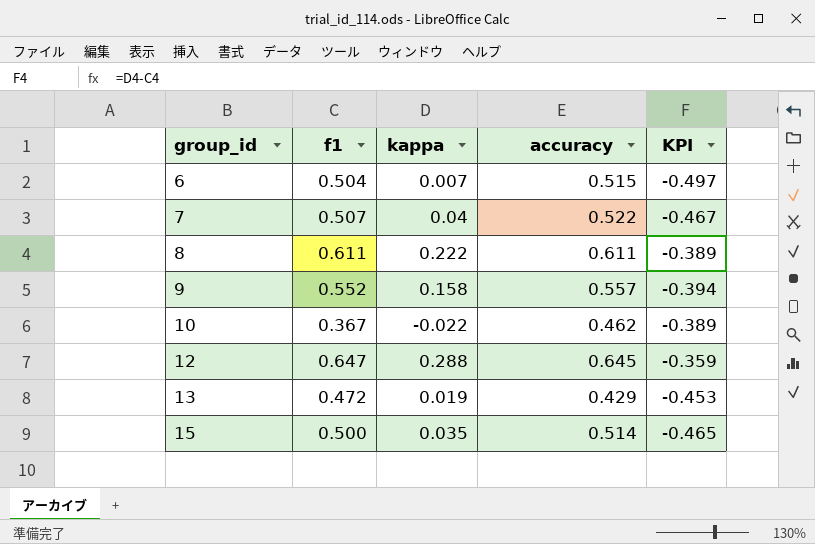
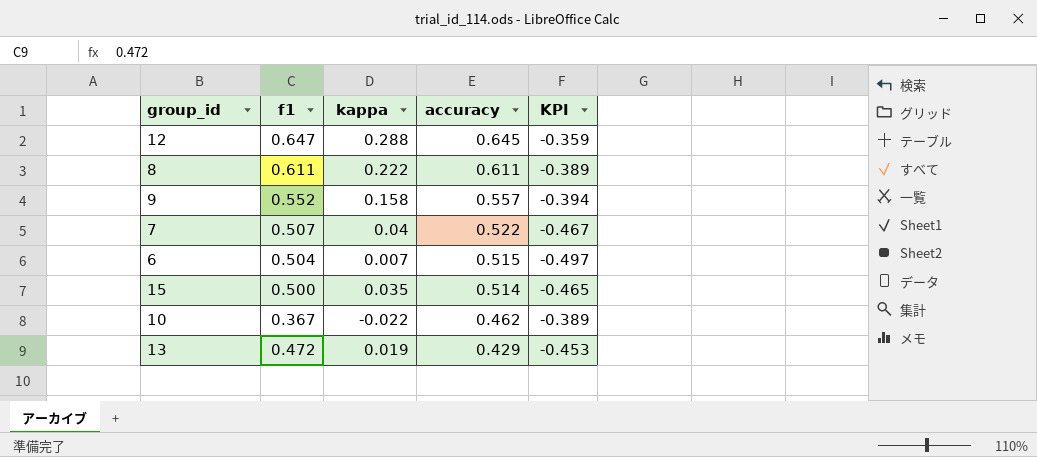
row order: group_id ascending -> accuracy descending

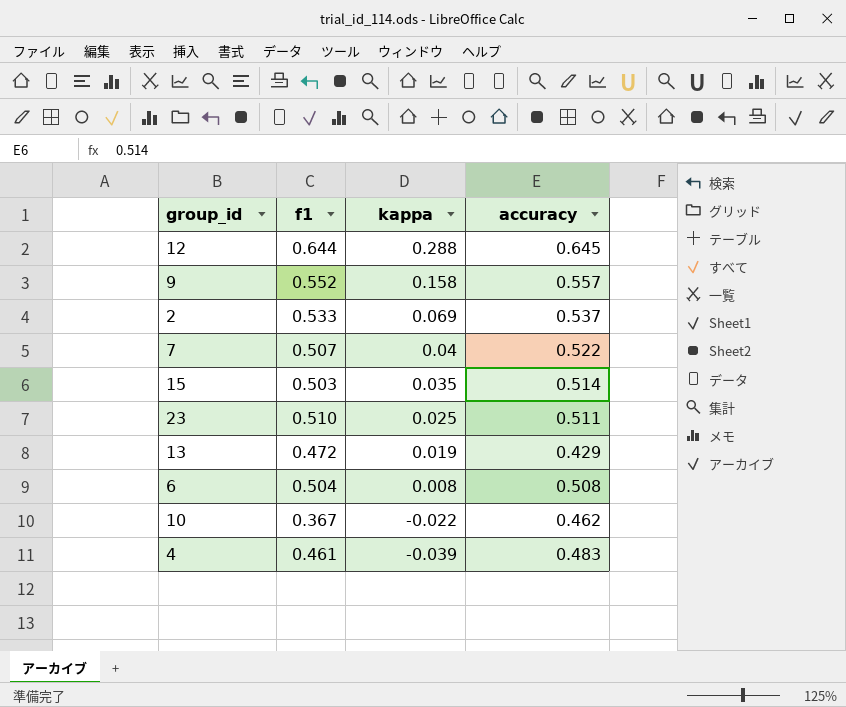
row order: accuracy descending -> kappa descending
column KPI | formula: [kappa] - [f1] -> none
row 8: 0.611 | 0.222 | 0.611 | -0.389 -> none
12 | f1: 0.647 -> 0.644
row 2: none -> 0.533 | 0.069 | 0.537
15 | f1: 0.500 -> 0.503
row 23: none -> 0.510 | 0.025 | 0.511
6 | kappa: 0.007 -> 0.008
6 | accuracy: 0.515 -> 0.508
row 4: none -> 0.461 | -0.039 | 0.483

